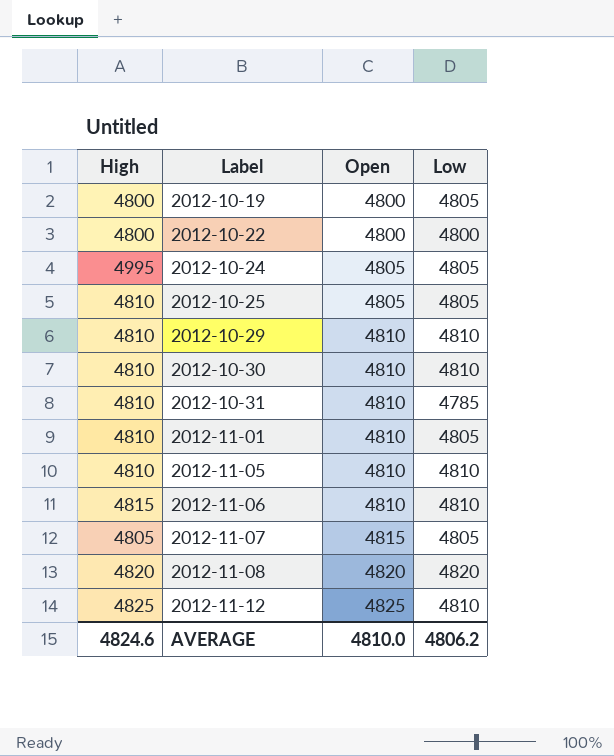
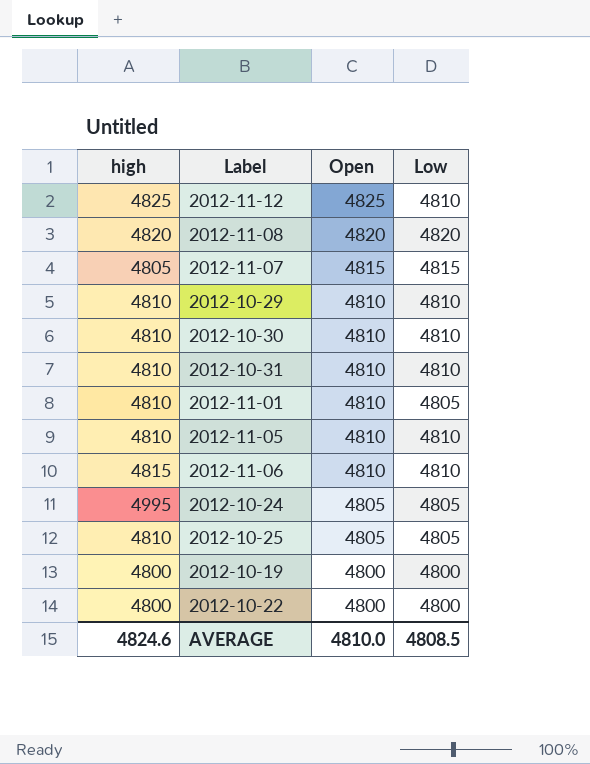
row order: Label ascending -> Open descending
column name: High -> high
2012-11-07 | Low: 4805 -> 4815
2012-10-31 | Low: 4785 -> 4810
2012-10-19 | Low: 4805 -> 4800
AVERAGE | Low: 4806.2 -> 4808.5

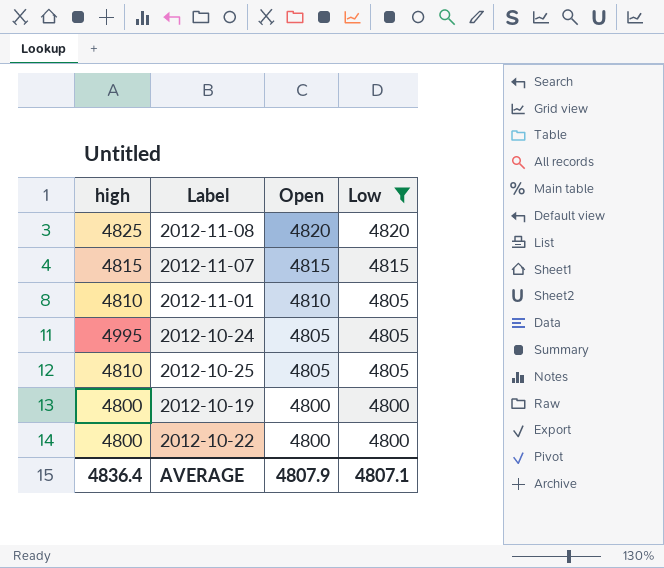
filter: none -> Low != 4810
2012-11-08 | high: 4820 -> 4825
2012-11-07 | high: 4805 -> 4815
AVERAGE | high: 4824.6 -> 4836.4
AVERAGE | Open: 4810.0 -> 4807.9
AVERAGE | Low: 4808.5 -> 4807.1

